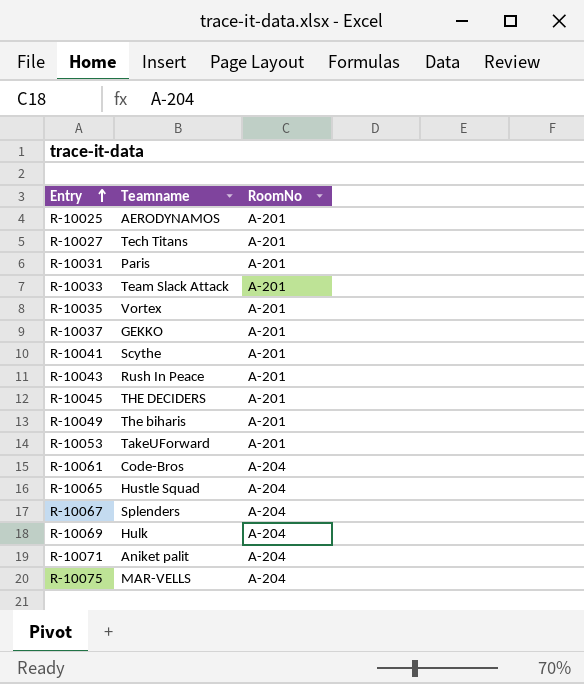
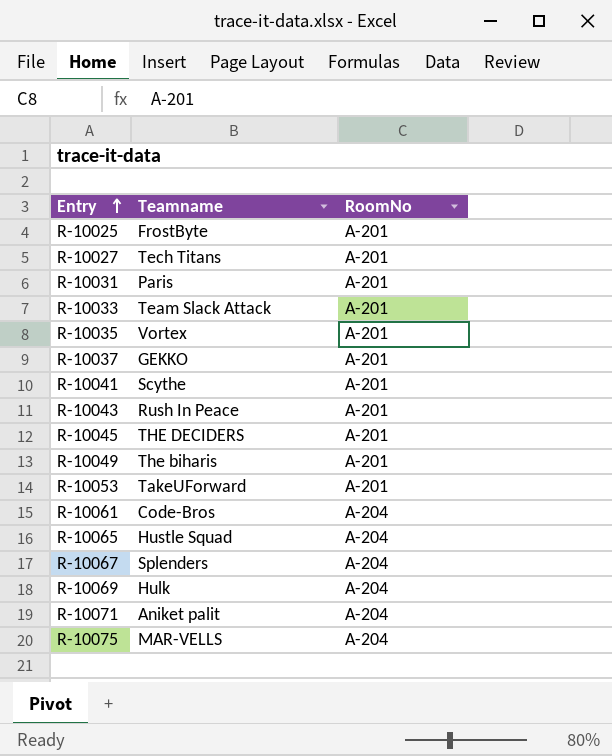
R-10025 | Teamname: AERODYNAMOS -> FrostByte

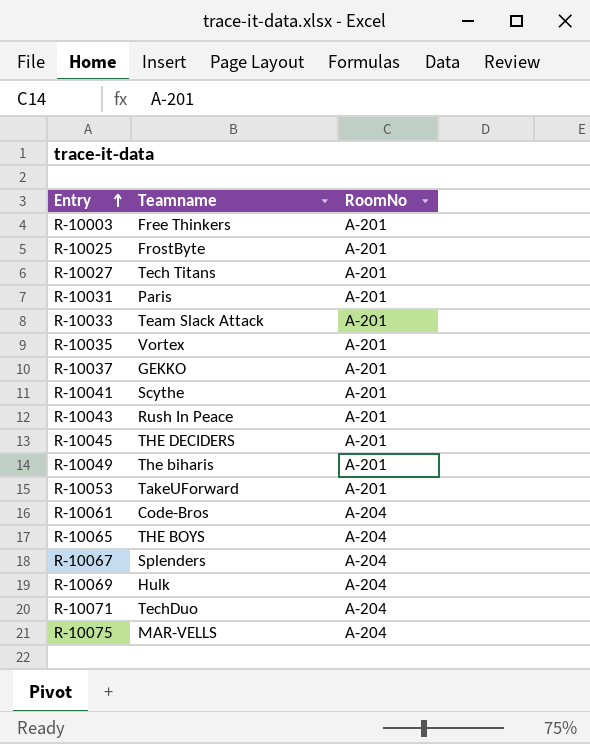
row R-10003: none -> Free Thinkers | A-201
R-10065 | Teamname: Hustle Squad -> THE BOYS
R-10071 | Teamname: Aniket palit -> TechDuo

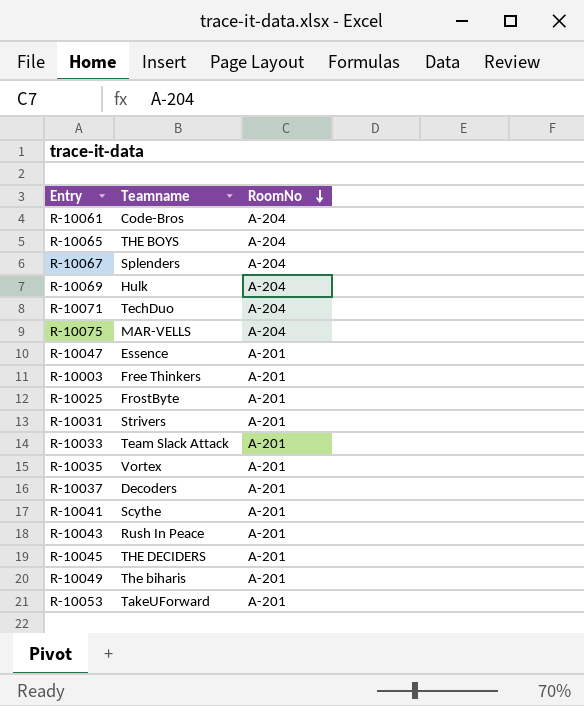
row order: Entry ascending -> RoomNo descending
row R-10027: Tech Titans | A-201 -> none
row R-10047: none -> Essence | A-201
R-10031 | Teamname: Paris -> Strivers
R-10037 | Teamname: GEKKO -> Decoders

